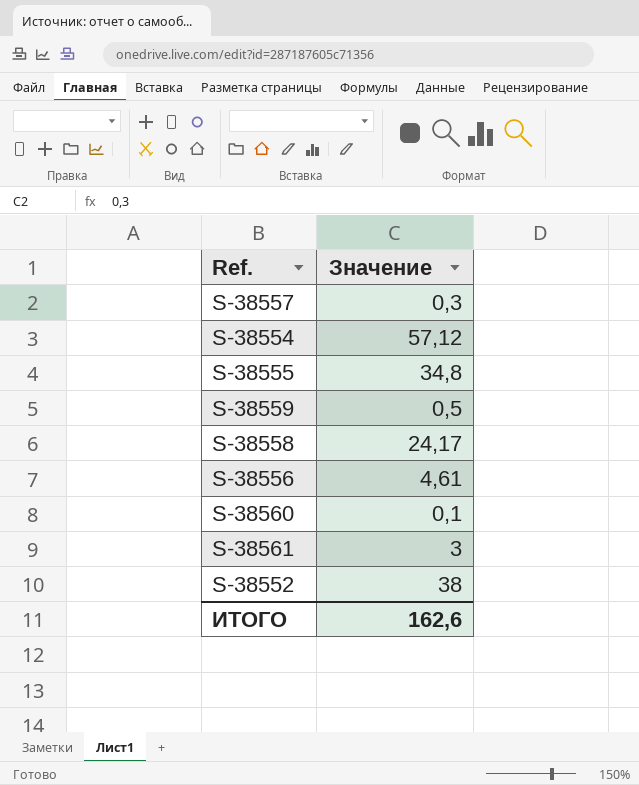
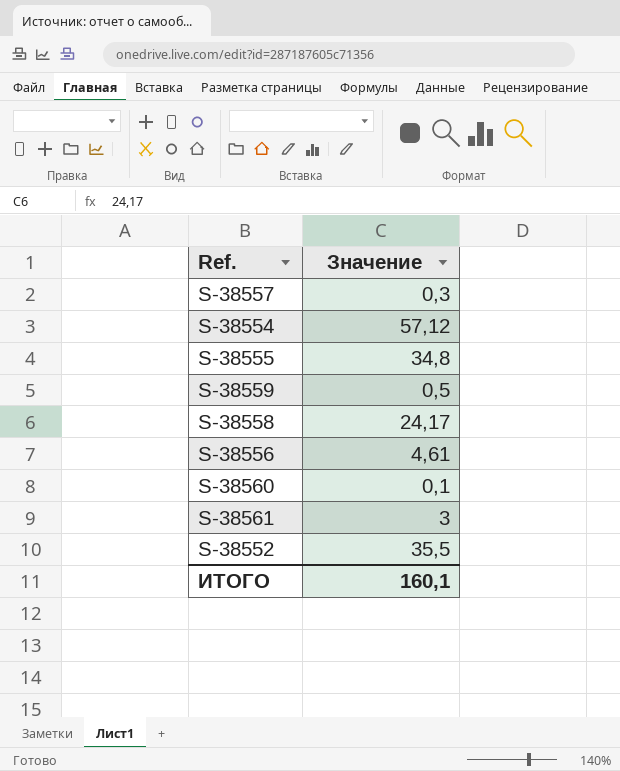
S-38552 | Значение: 38 -> 35,5
ИТОГО | Значение: 162,6 -> 160,1

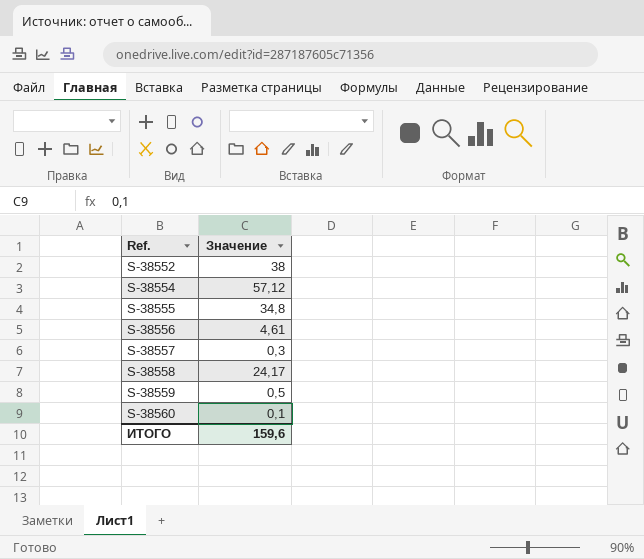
row order: none -> Ref. ascending
row S-38561: 3 -> none
S-38552 | Значение: 35,5 -> 38
ИТОГО | Значение: 160,1 -> 159,6

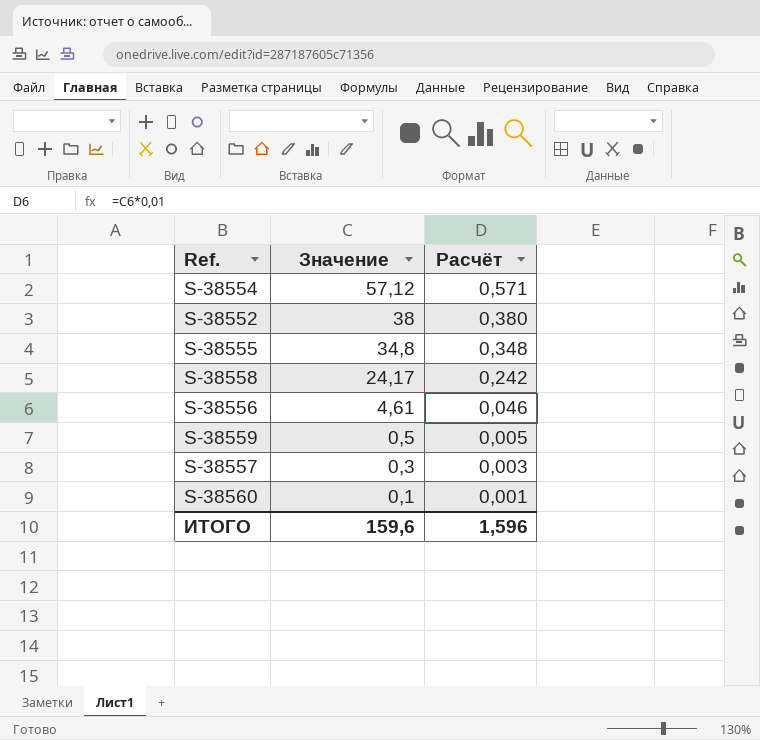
row order: Ref. ascending -> Значение descending
column Расчёт | formula: none -> [Значение] * 0,01

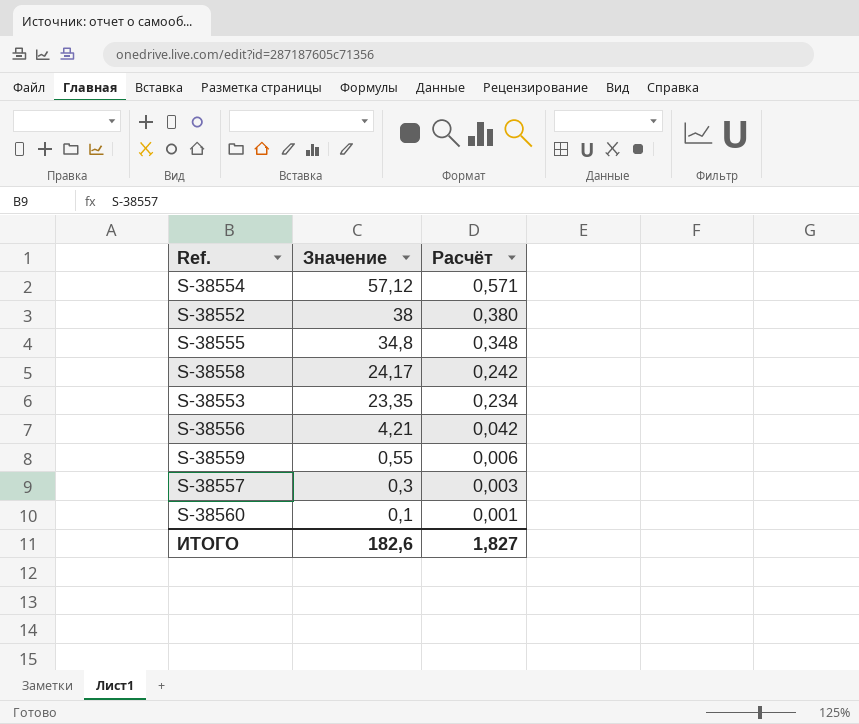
row S-38553: none -> 23,35 | 0,234
S-38556 | Значение: 4,61 -> 4,21
S-38556 | Расчёт: 0,046 -> 0,042
S-38559 | Значение: 0,5 -> 0,55
S-38559 | Расчёт: 0,005 -> 0,006
ИТОГО | Значение: 159,6 -> 182,6
ИТОГО | Расчёт: 1,596 -> 1,827

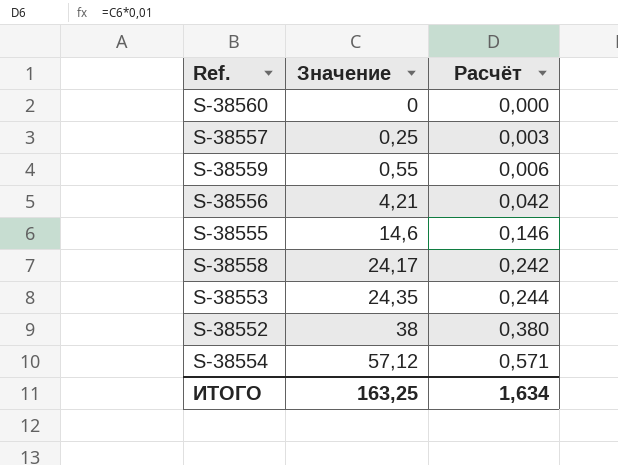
row order: Значение descending -> Значение ascending
S-38560 | Значение: 0,1 -> 0
S-38560 | Расчёт: 0,001 -> 0,000
S-38557 | Значение: 0,3 -> 0,25
S-38555 | Значение: 34,8 -> 14,6
S-38555 | Расчёт: 0,348 -> 0,146
S-38553 | Значение: 23,35 -> 24,35
S-38553 | Расчёт: 0,234 -> 0,244
ИТОГО | Значение: 182,6 -> 163,25
ИТОГО | Расчёт: 1,827 -> 1,634

